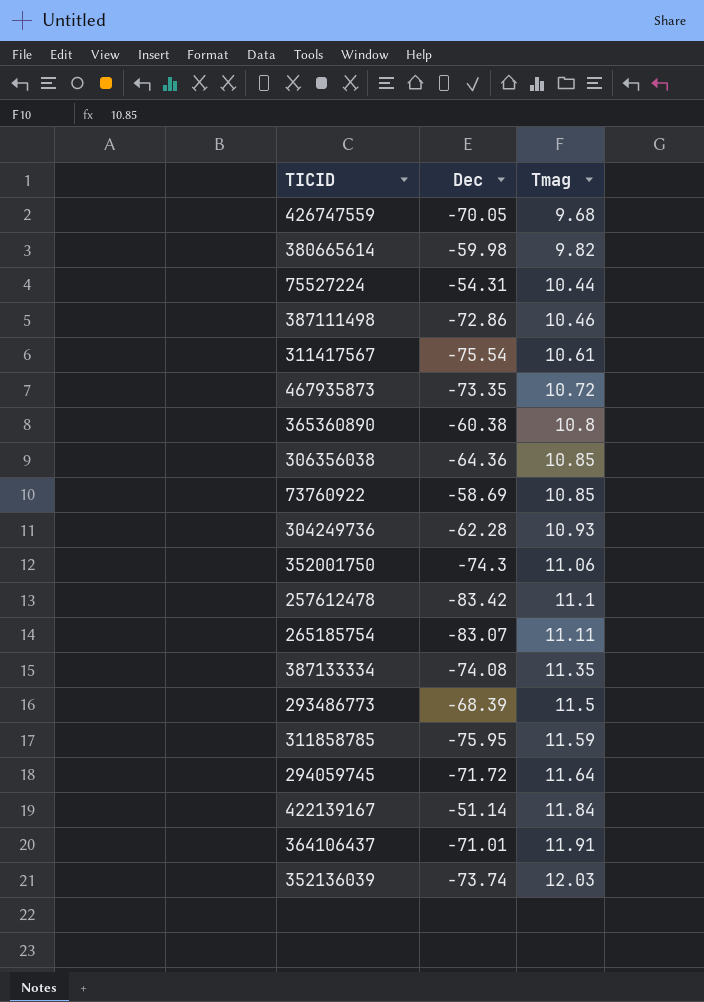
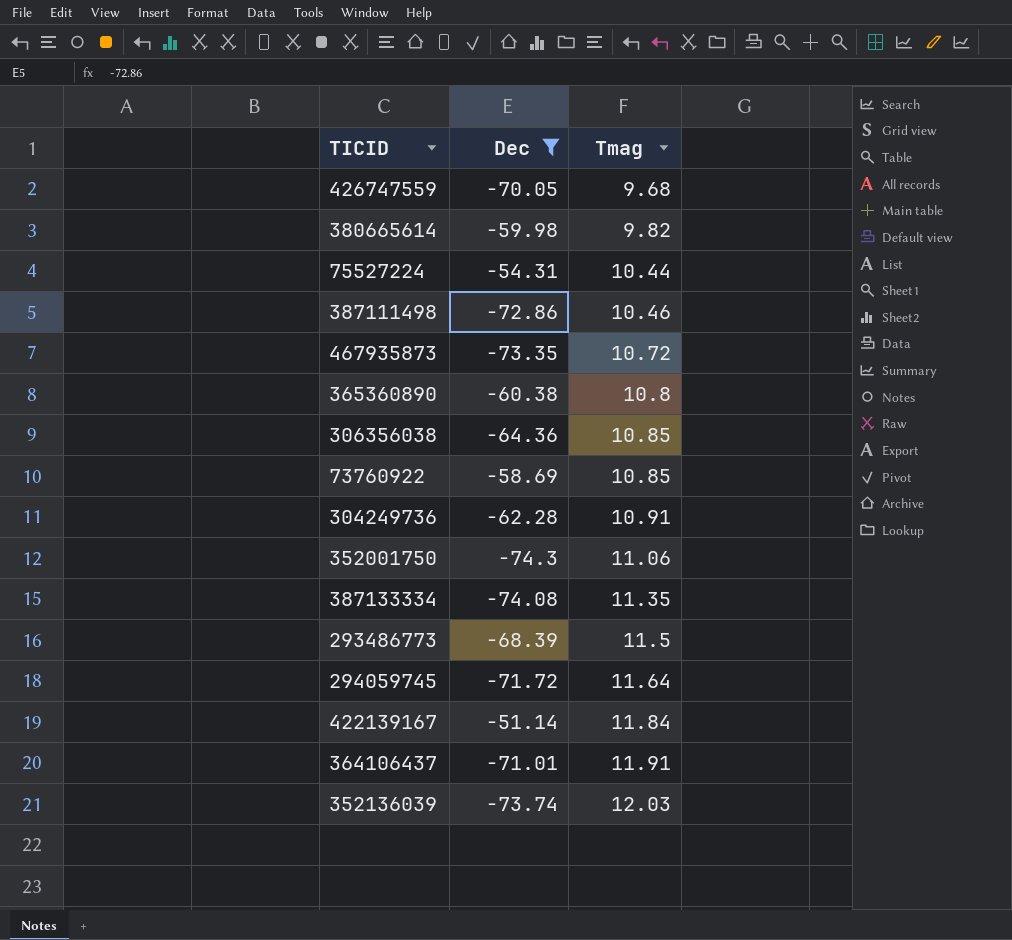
filter: none -> Dec >= -74.3
304249736 | Tmag: 10.93 -> 10.91

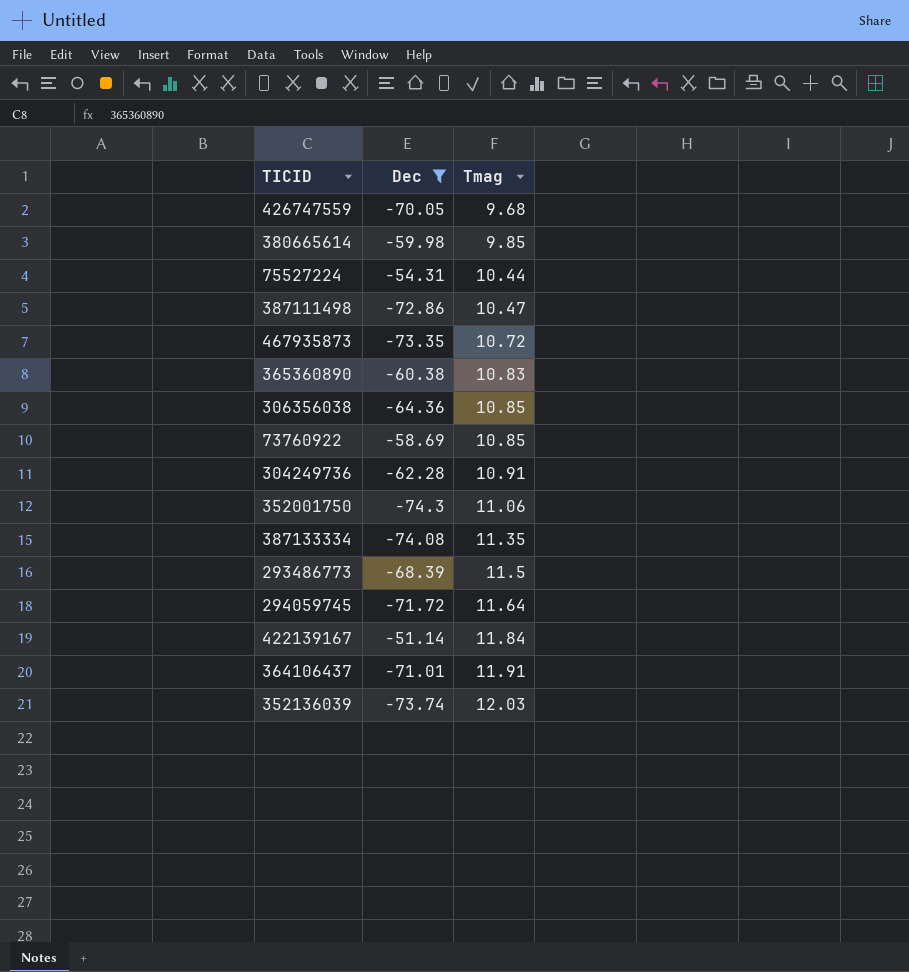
380665614 | Tmag: 9.82 -> 9.85
387111498 | Tmag: 10.46 -> 10.47
365360890 | Tmag: 10.8 -> 10.83

